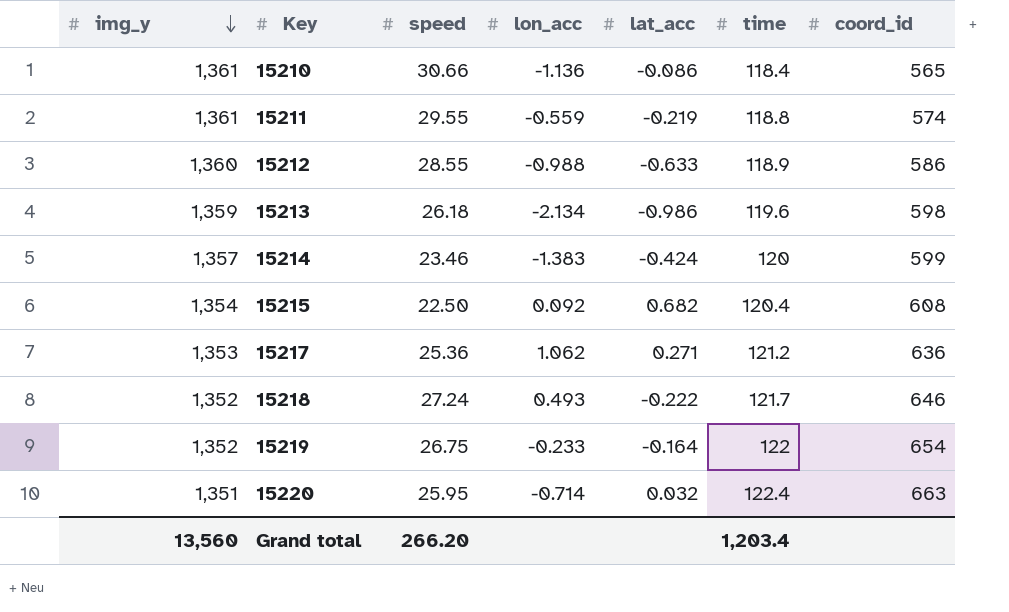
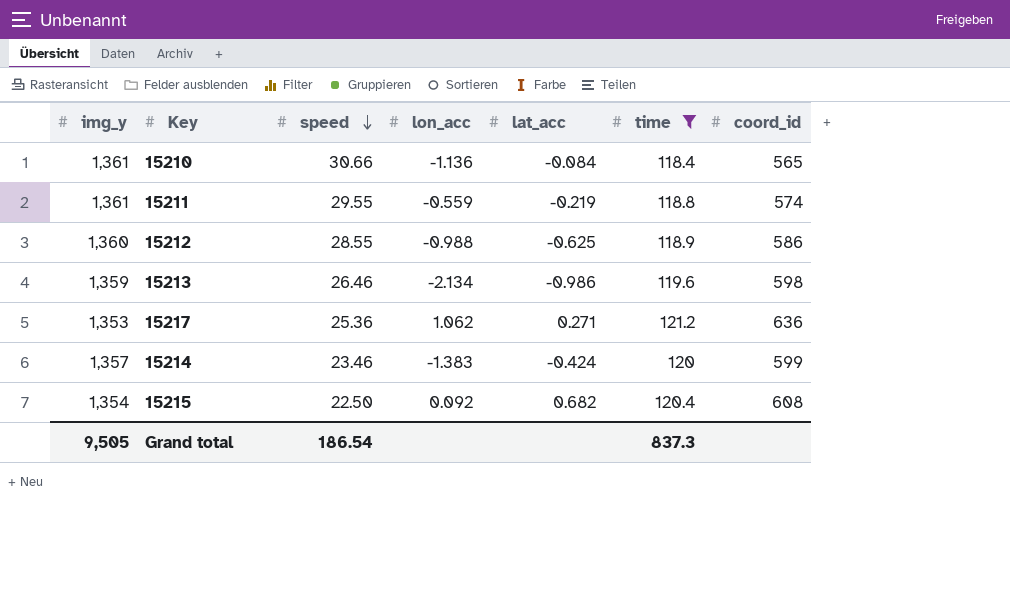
filter: none -> time <= 121.2
row order: img_y descending -> speed descending
15210 | lat_acc: -0.086 -> -0.084
15212 | lat_acc: -0.633 -> -0.625
15213 | speed: 26.18 -> 26.46
Grand total | img_y: 13,560 -> 9,505
Grand total | speed: 266.20 -> 186.54
Grand total | time: 1,203.4 -> 837.3

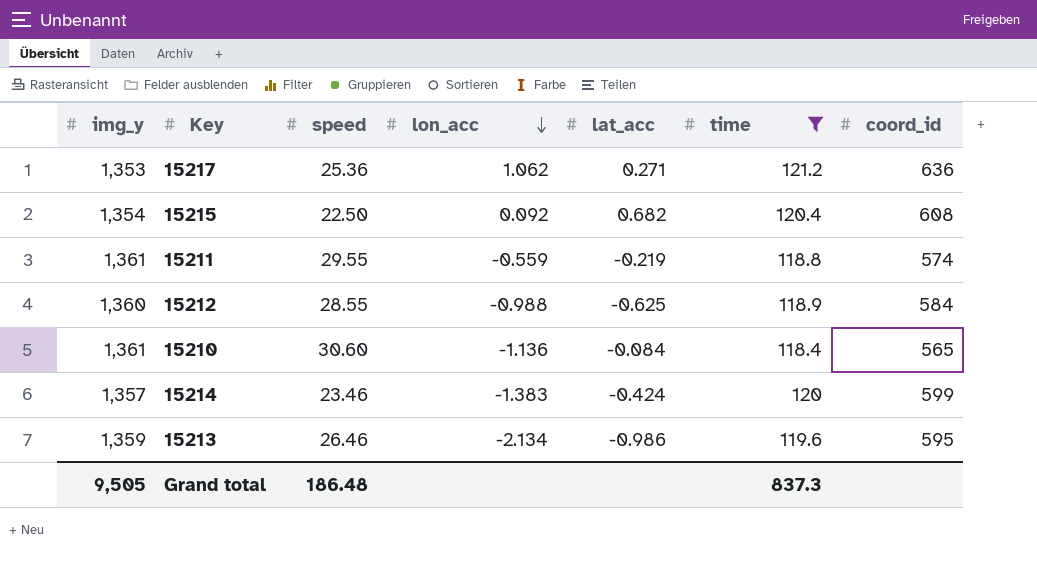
row order: speed descending -> lon_acc descending
15212 | coord_id: 586 -> 584
15210 | speed: 30.66 -> 30.60
15213 | coord_id: 598 -> 595
Grand total | speed: 186.54 -> 186.48

